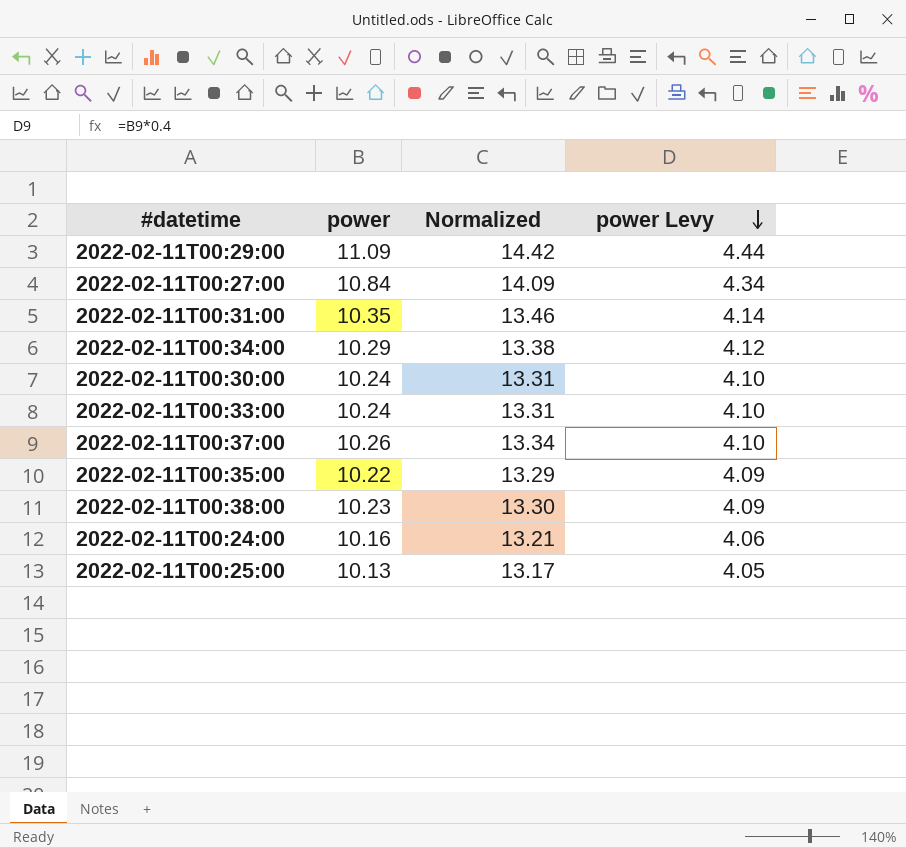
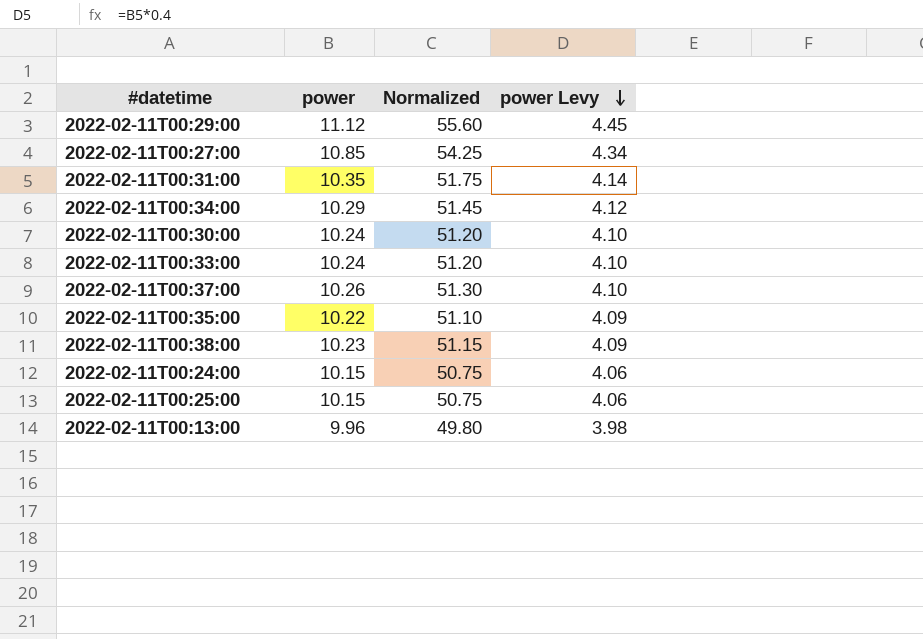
column Normalized | formula: [power] * 1.3 -> [power] * 5
2022-02-11T00:29:00 | power: 11.09 -> 11.12
2022-02-11T00:29:00 | power Levy: 4.44 -> 4.45
2022-02-11T00:27:00 | power: 10.84 -> 10.85
2022-02-11T00:24:00 | power: 10.16 -> 10.15
2022-02-11T00:25:00 | power: 10.13 -> 10.15
2022-02-11T00:25:00 | power Levy: 4.05 -> 4.06
row 2022-02-11T00:13:00: none -> 9.96 | 49.80 | 3.98

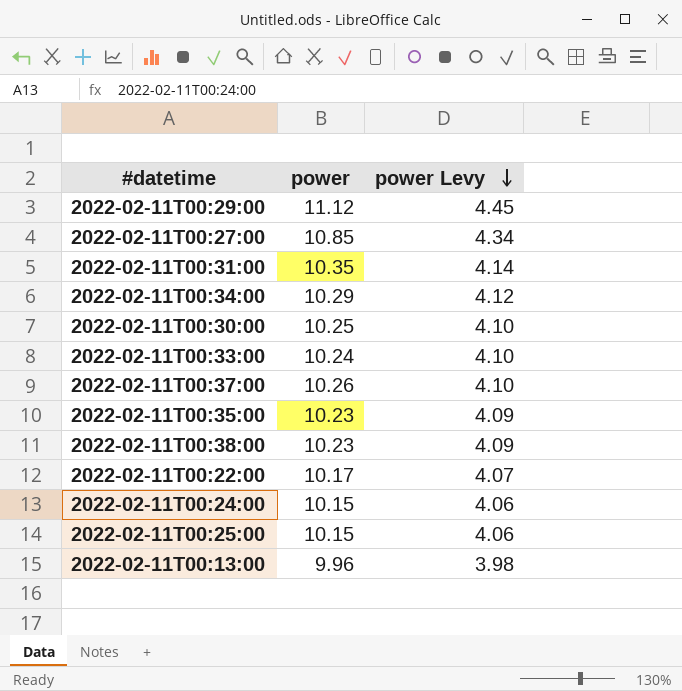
column Normalized | formula: [power] * 5 -> none
2022-02-11T00:30:00 | power: 10.24 -> 10.25
2022-02-11T00:35:00 | power: 10.22 -> 10.23
row 2022-02-11T00:22:00: none -> 10.17 | 4.07

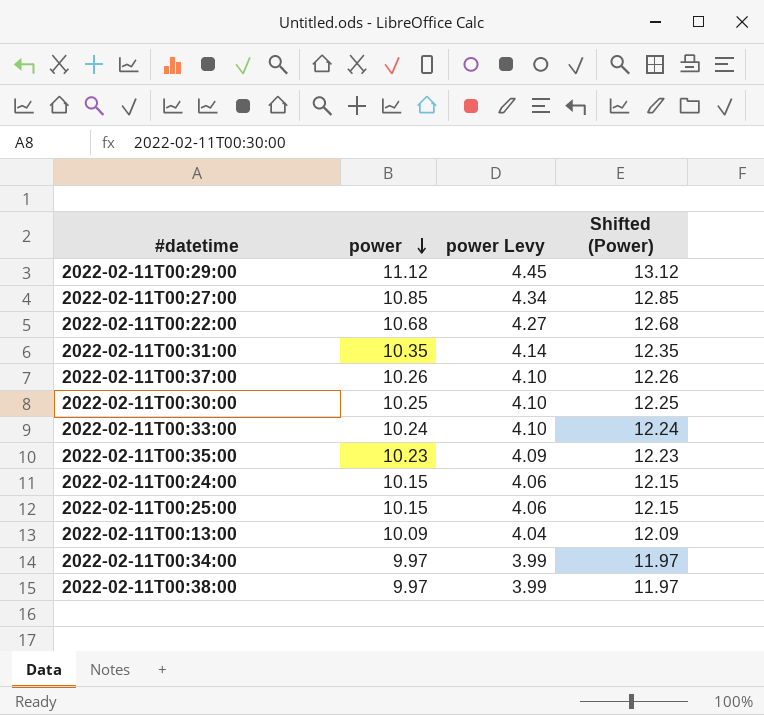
row order: power Levy descending -> power descending
column Shifted (Power) | formula: none -> [power] + 2
2022-02-11T00:22:00 | power: 10.17 -> 10.68
2022-02-11T00:22:00 | power Levy: 4.07 -> 4.27
2022-02-11T00:13:00 | power: 9.96 -> 10.09
2022-02-11T00:13:00 | power Levy: 3.98 -> 4.04
2022-02-11T00:34:00 | power: 10.29 -> 9.97
2022-02-11T00:34:00 | power Levy: 4.12 -> 3.99
2022-02-11T00:38:00 | power: 10.23 -> 9.97
2022-02-11T00:38:00 | power Levy: 4.09 -> 3.99

